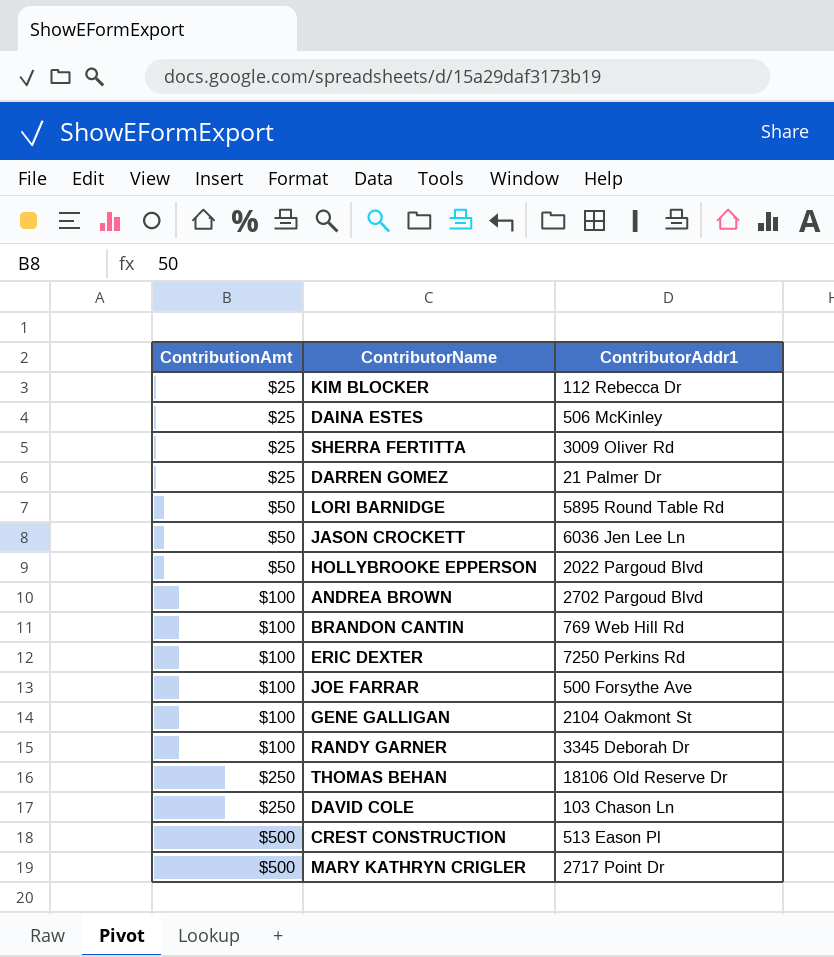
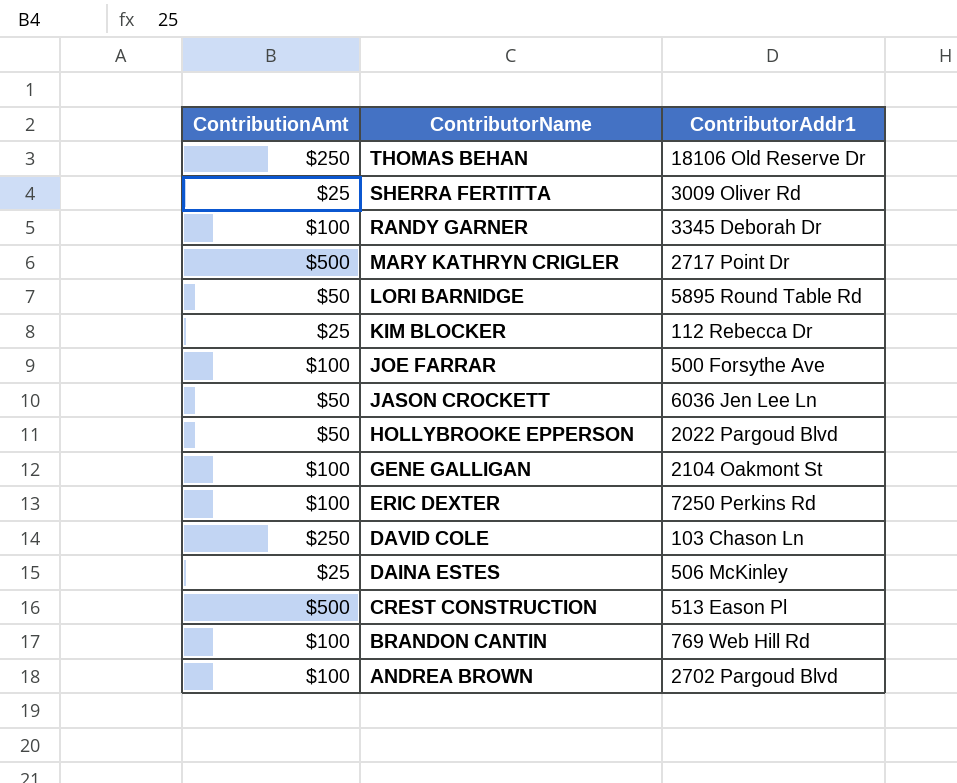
row order: ContributionAmt ascending -> ContributorName descending
row DARREN GOMEZ: $25 | 21 Palmer Dr -> none

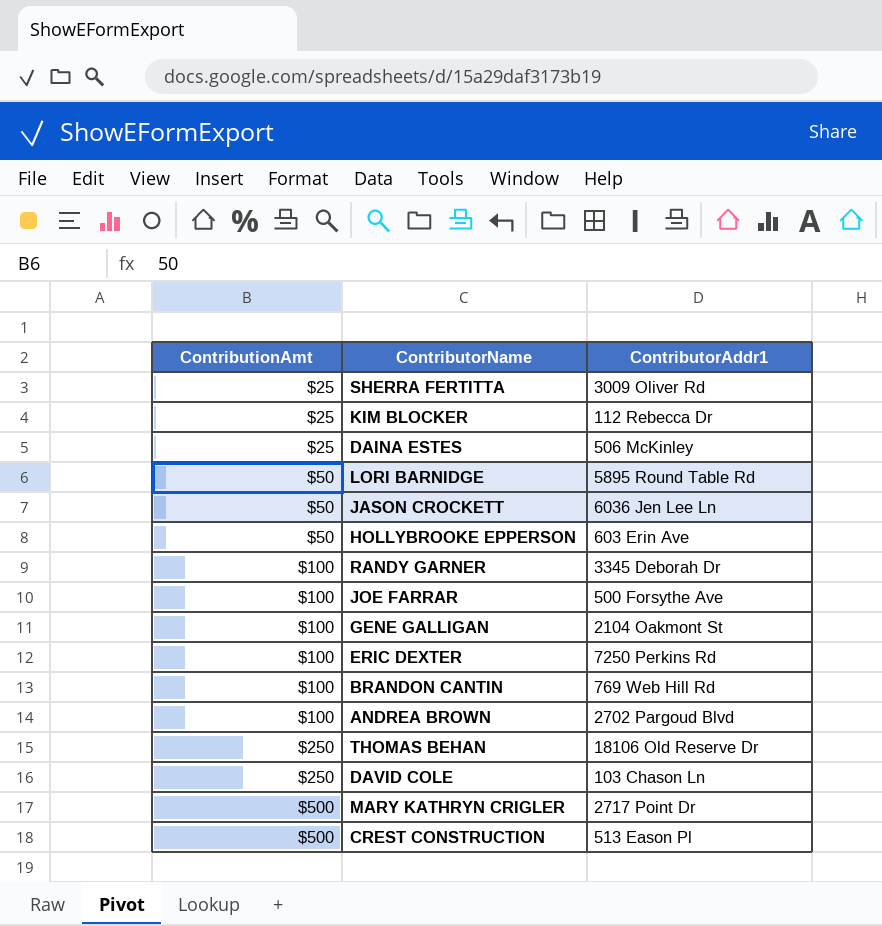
row order: ContributorName descending -> ContributionAmt ascending
HOLLYBROOKE EPPERSON | ContributorAddr1: 2022 Pargoud Blvd -> 603 Erin Ave

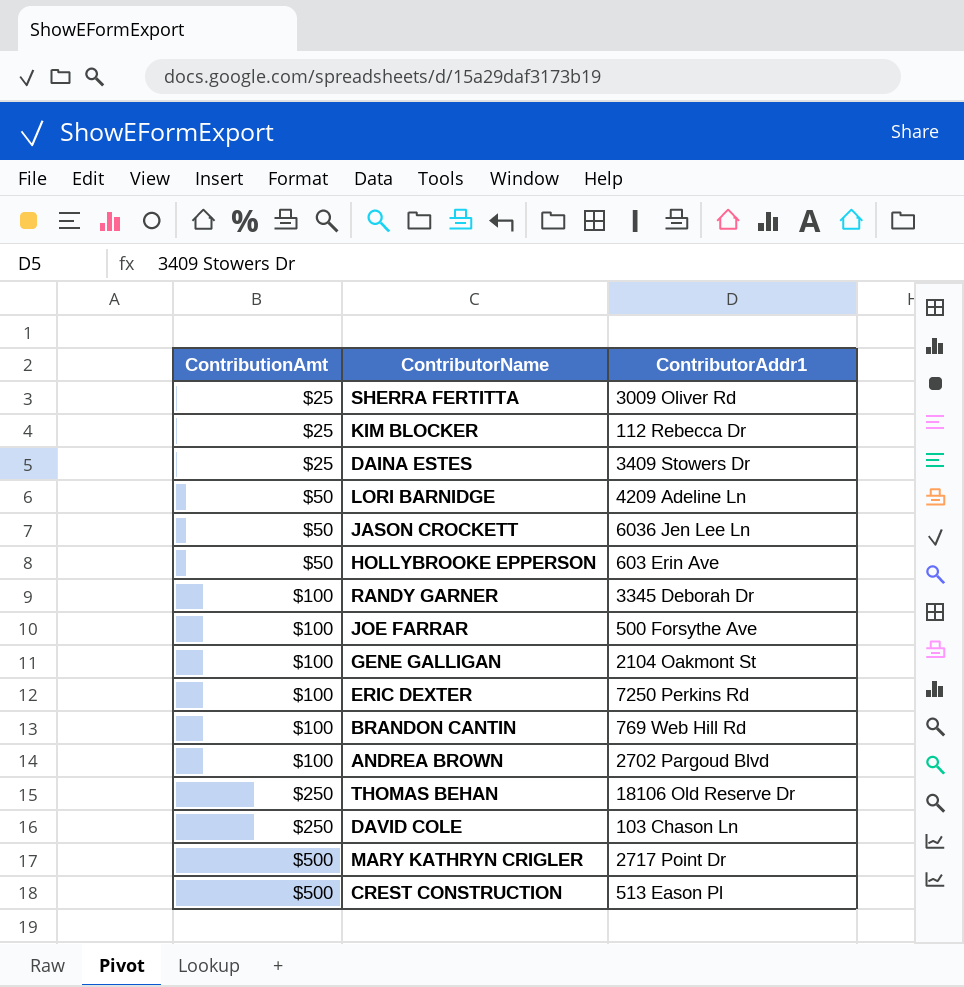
DAINA ESTES | ContributorAddr1: 506 McKinley -> 3409 Stowers Dr
LORI BARNIDGE | ContributorAddr1: 5895 Round Table Rd -> 4209 Adeline Ln

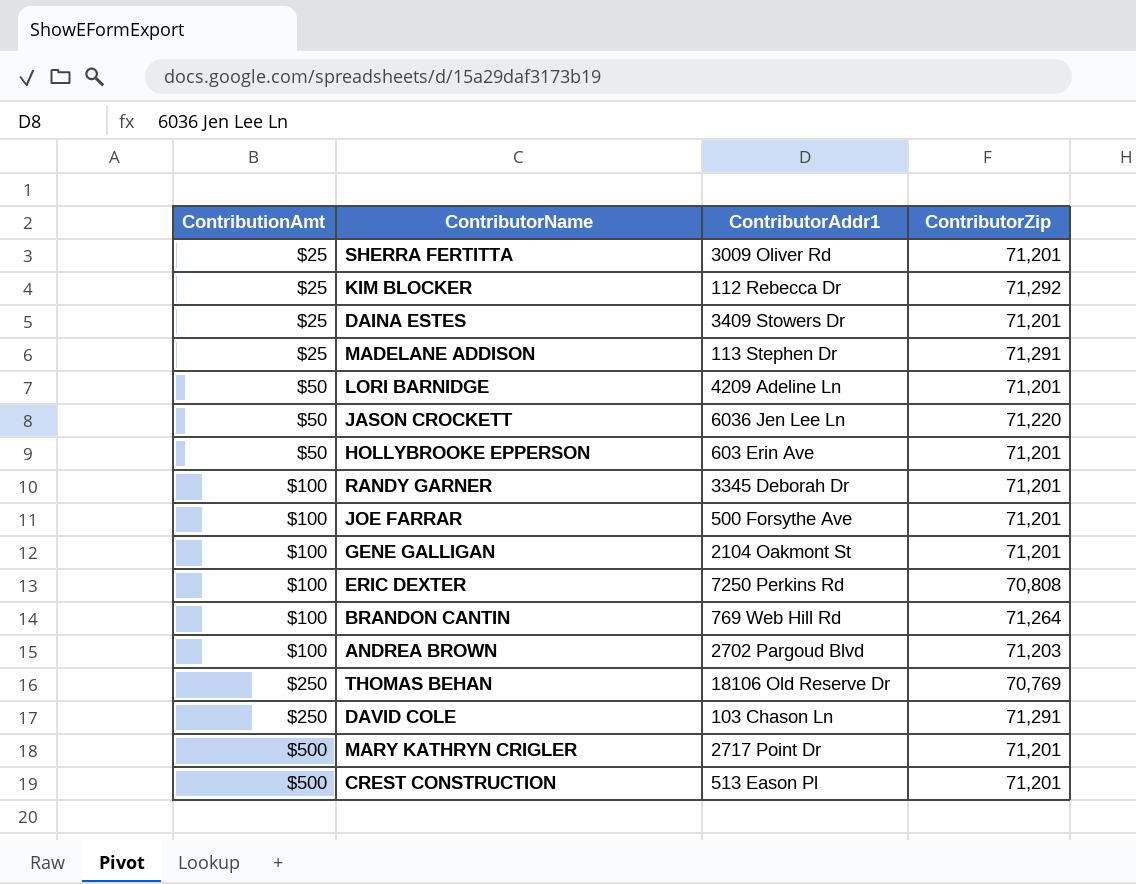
column ContributorZip | position: none -> 4
row MADELANE ADDISON: none -> $25 | 113 Stephen Dr | 71,291

